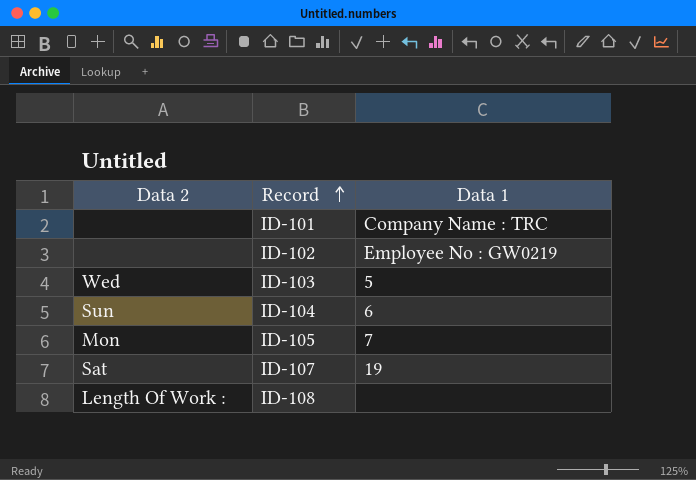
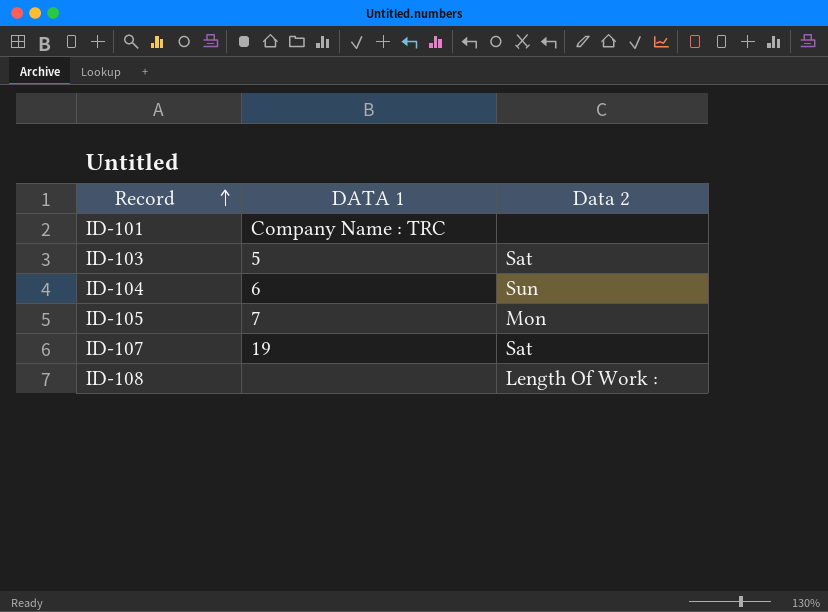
column name: Data 1 -> DATA 1
column Data 2 | position: 1 -> 3
row ID-102: none | Employee No : GW0219 -> none
ID-103 | Data 2: Wed -> Sat

